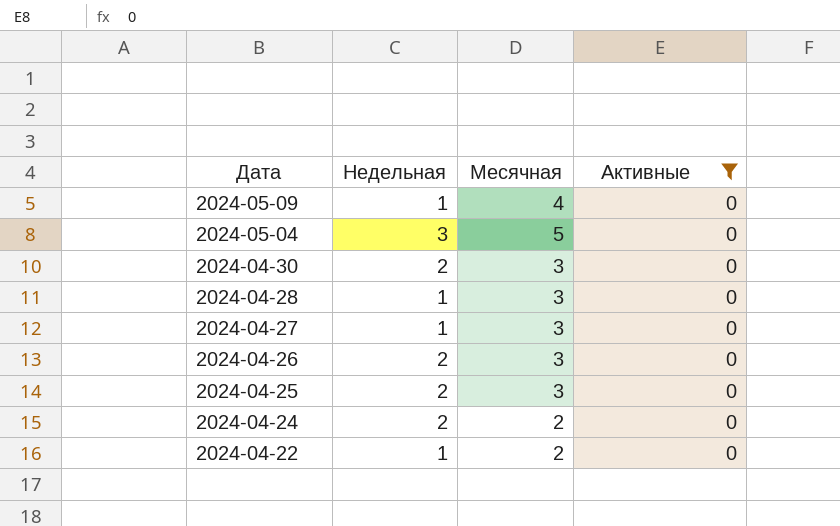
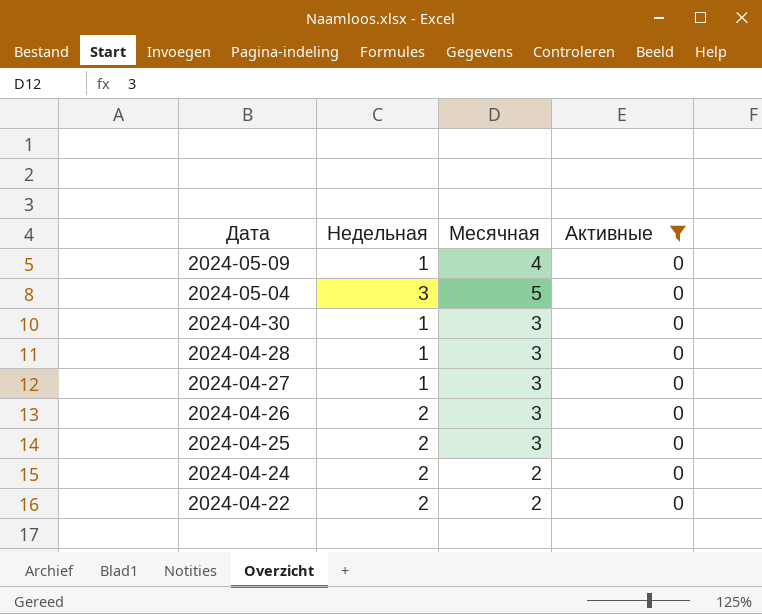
2024-04-30 | Недельная: 2 -> 1
2024-04-22 | Недельная: 1 -> 2

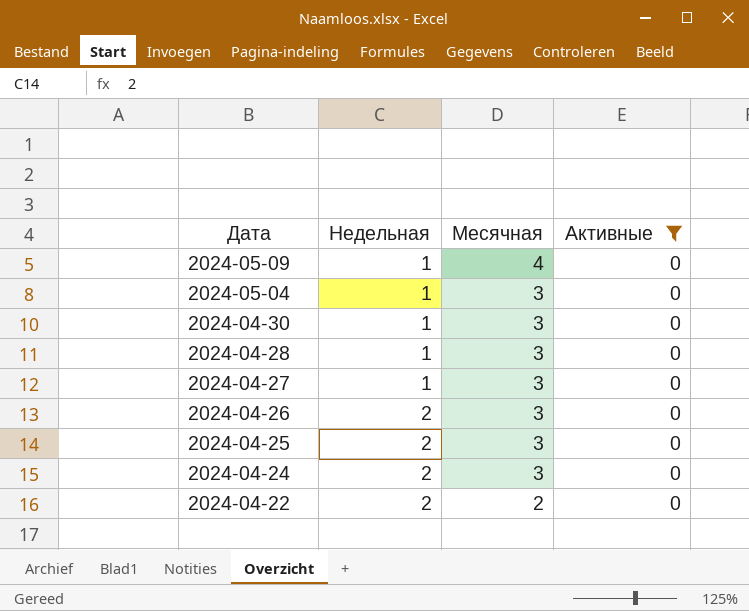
2024-05-04 | Недельная: 3 -> 1
2024-05-04 | Месячная: 5 -> 3
2024-04-24 | Месячная: 2 -> 3

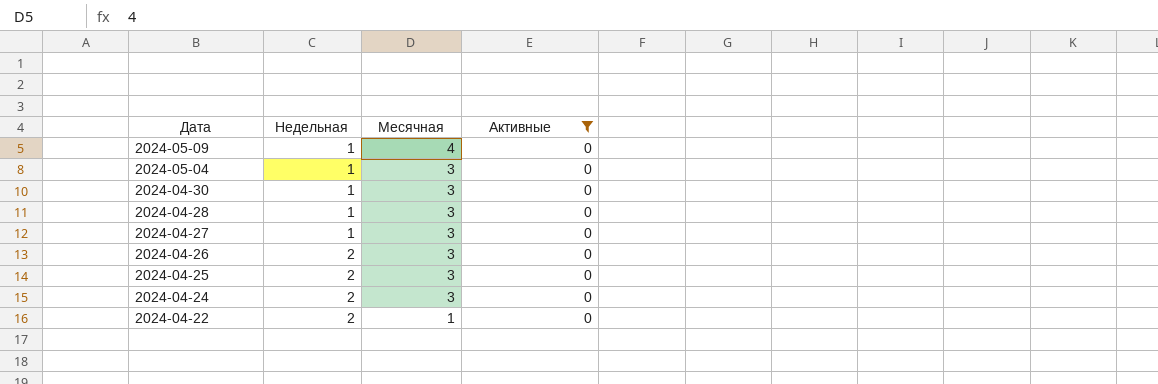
2024-04-22 | Месячная: 2 -> 1

